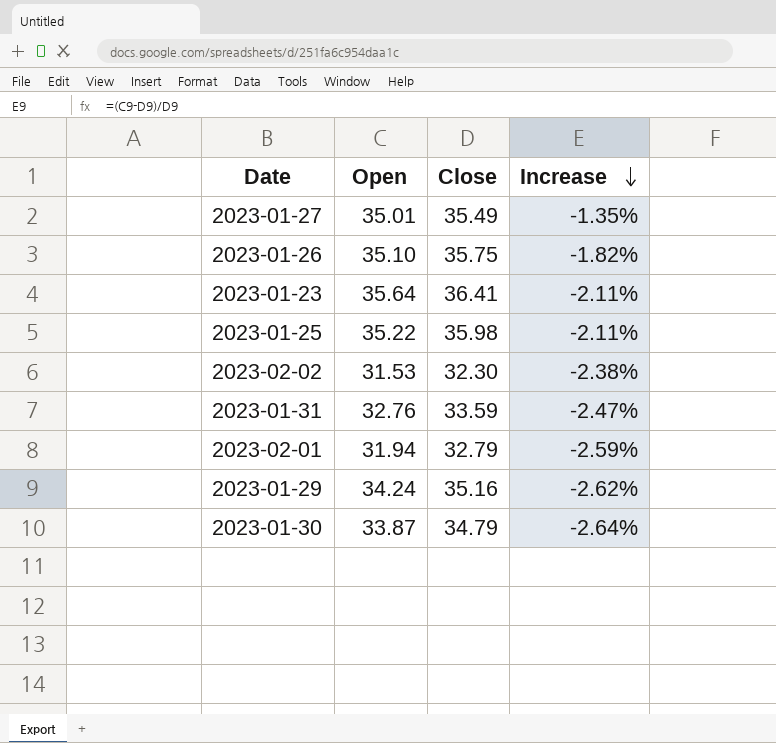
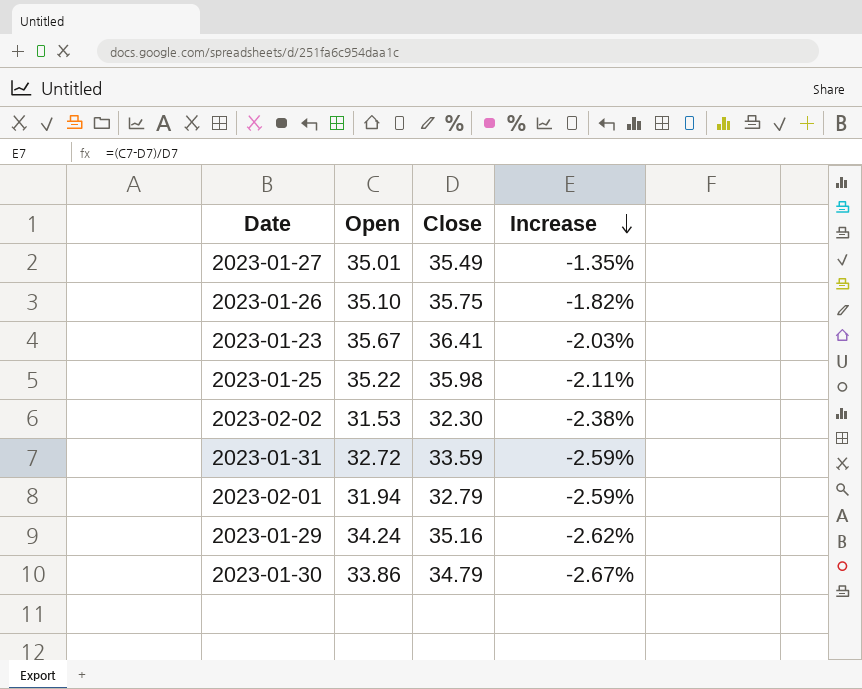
2023-01-23 | Open: 35.64 -> 35.67
2023-01-23 | Increase: -2.11% -> -2.03%
2023-01-31 | Open: 32.76 -> 32.72
2023-01-31 | Increase: -2.47% -> -2.59%
2023-01-30 | Open: 33.87 -> 33.86
2023-01-30 | Increase: -2.64% -> -2.67%

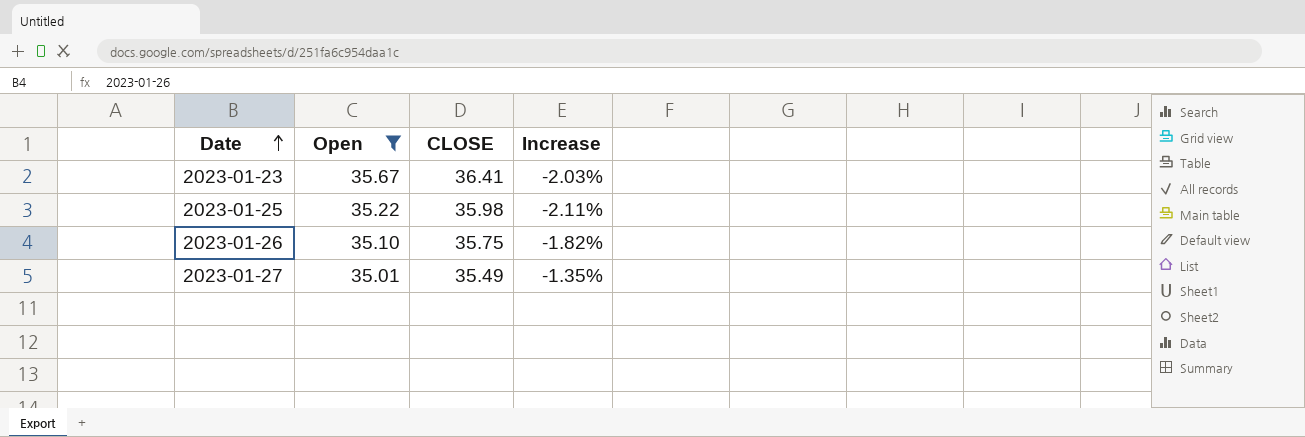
filter: none -> Open >= 35.01
row order: Increase descending -> Date ascending
column name: Close -> CLOSE

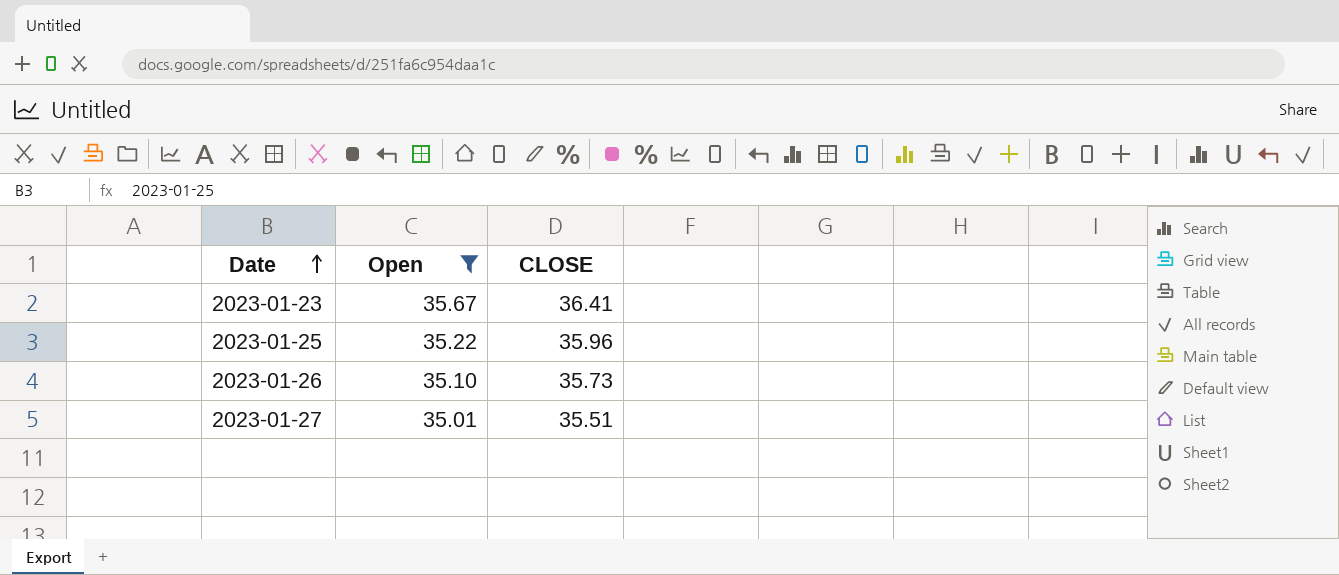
column Increase | formula: ([Open] - [CLOSE]) / [CLOSE] -> none
2023-01-25 | CLOSE: 35.98 -> 35.96
2023-01-26 | CLOSE: 35.75 -> 35.73
2023-01-27 | CLOSE: 35.49 -> 35.51

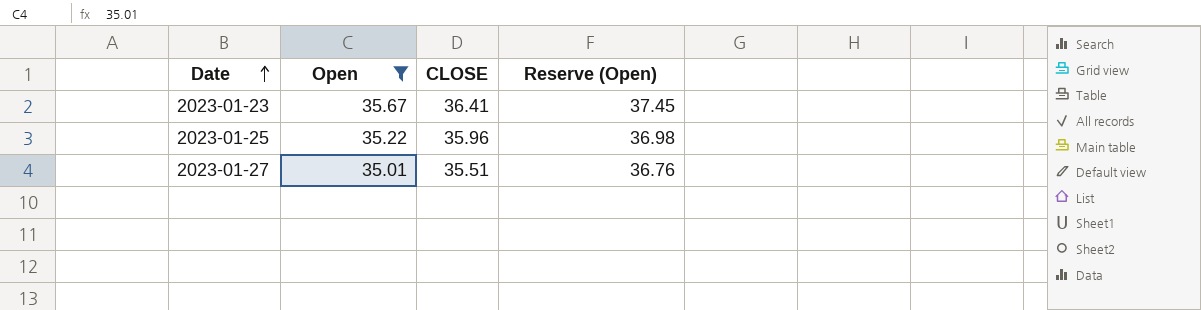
column Reserve (Open) | formula: none -> [Open] * 1.05
row 2023-01-26: 35.10 | 35.73 -> none

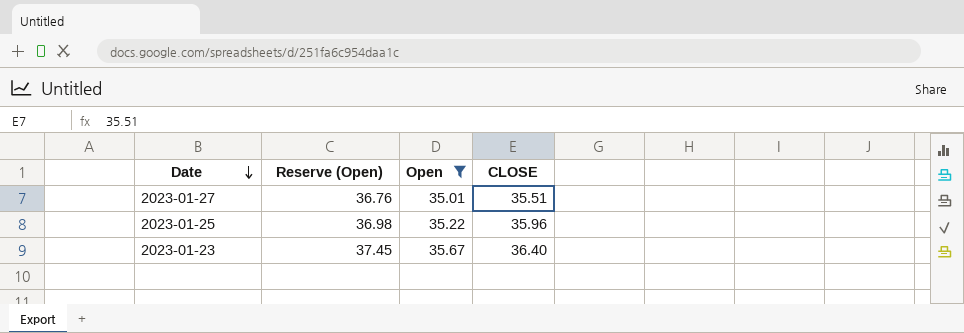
row order: Date ascending -> Date descending
column Reserve (Open) | position: 4 -> 2
2023-01-23 | CLOSE: 36.41 -> 36.40

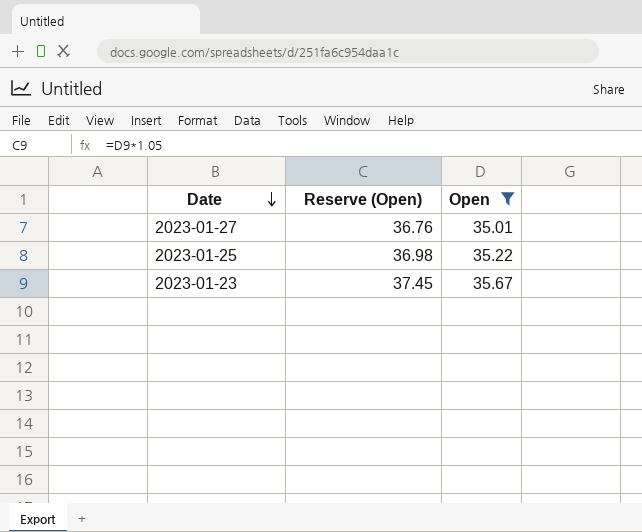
column CLOSE | position: 4 -> none

